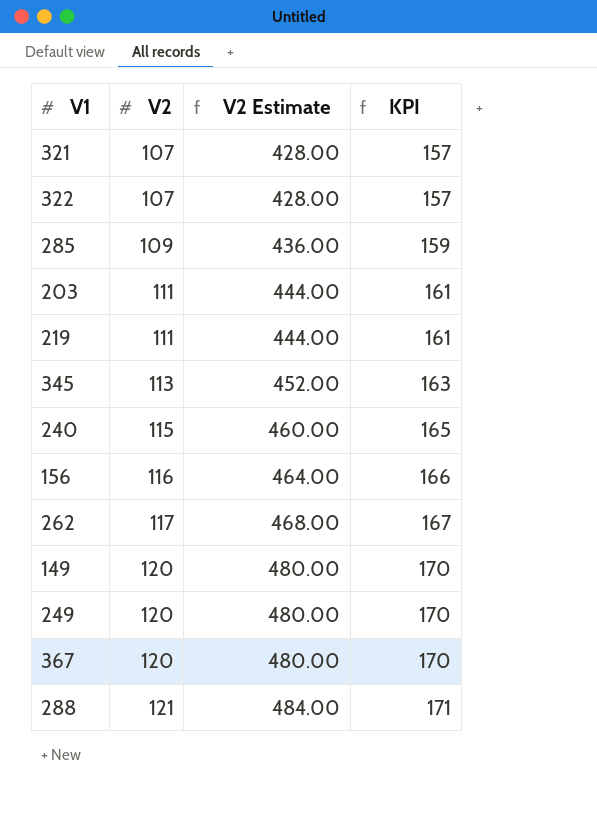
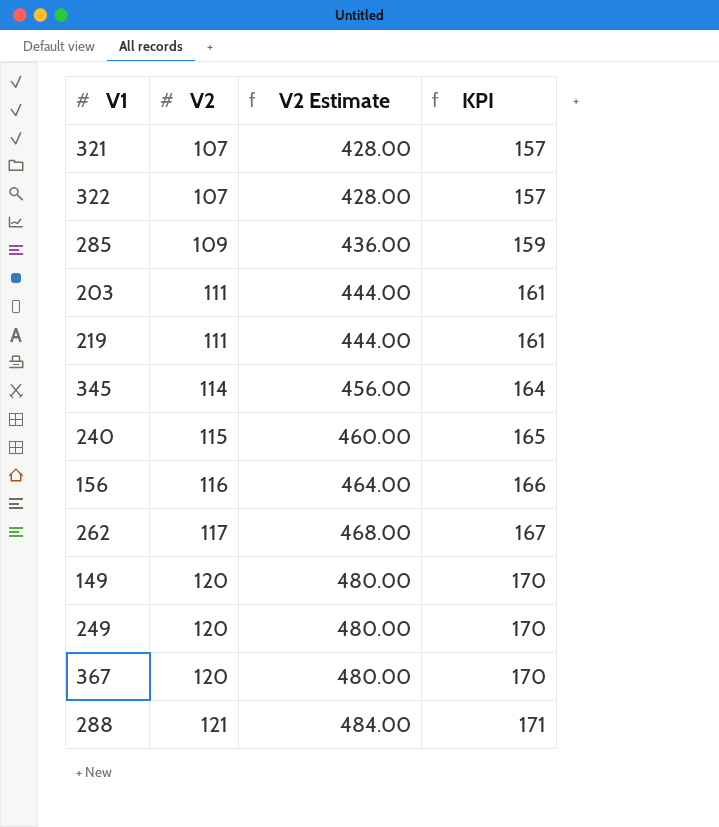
345 | V2: 113 -> 114
345 | V2 Estimate: 452.00 -> 456.00
345 | KPI: 163 -> 164

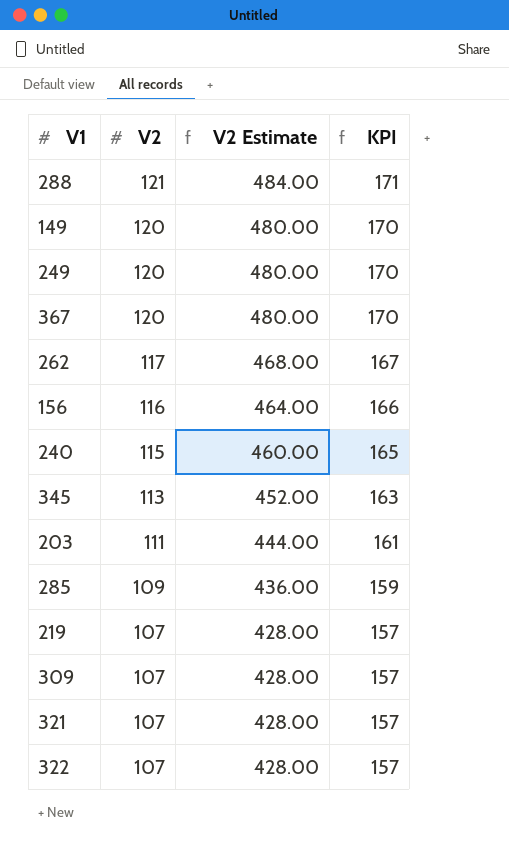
row order: V2 ascending -> V2 descending
345 | V2: 114 -> 113
345 | V2 Estimate: 456.00 -> 452.00
345 | KPI: 164 -> 163
219 | V2: 111 -> 107
219 | V2 Estimate: 444.00 -> 428.00
219 | KPI: 161 -> 157
row 309: none -> 107 | 428.00 | 157

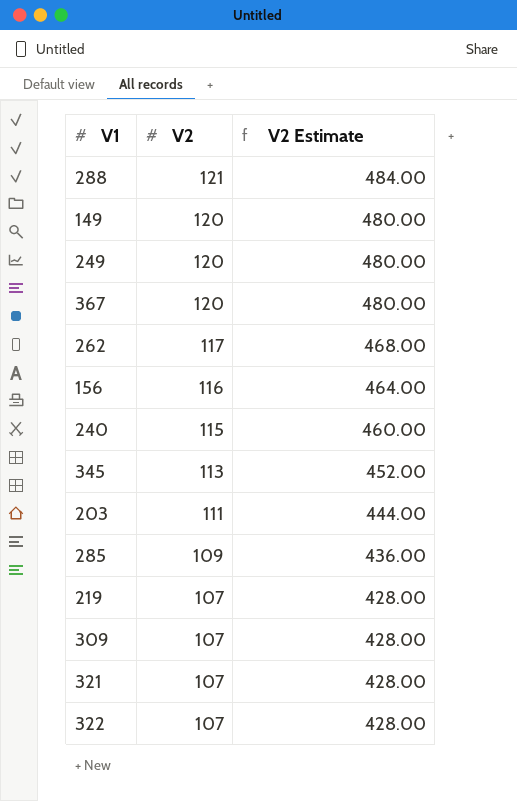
column KPI | formula: [V2] + 50 -> none

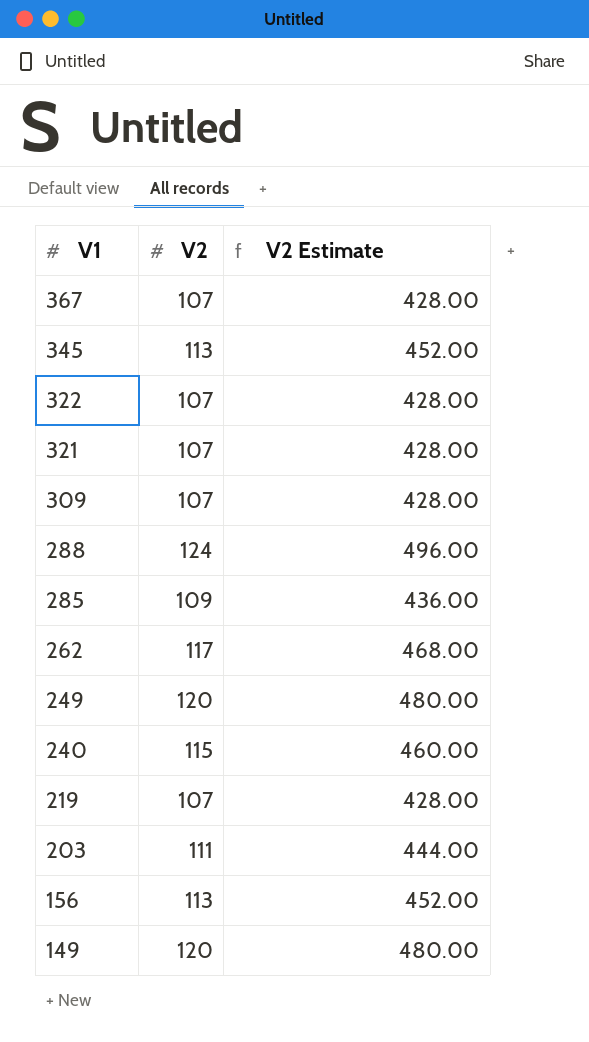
row order: V2 descending -> V1 descending
367 | V2: 120 -> 107
367 | V2 Estimate: 480.00 -> 428.00
288 | V2: 121 -> 124
288 | V2 Estimate: 484.00 -> 496.00
156 | V2: 116 -> 113
156 | V2 Estimate: 464.00 -> 452.00

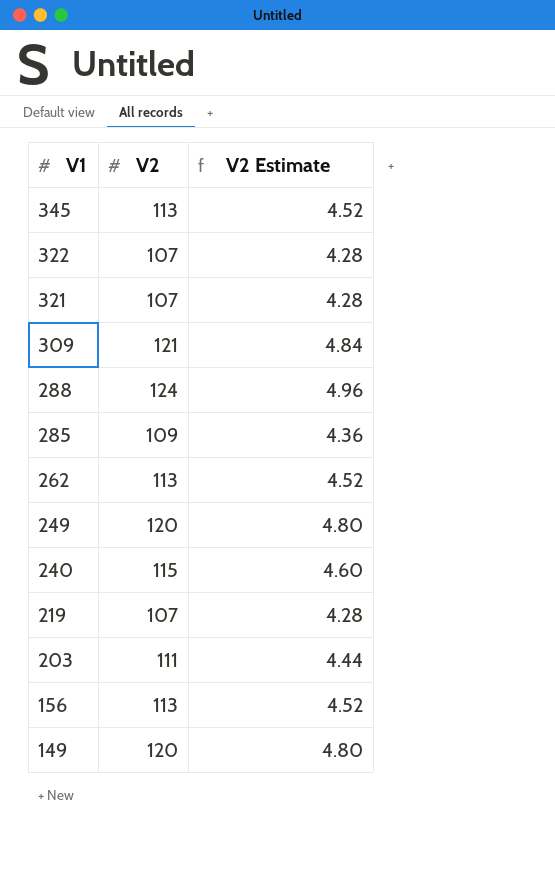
column V2 Estimate | formula: [V2] * 4 -> [V2] * 0.04
row 367: 107 | 428.00 -> none
309 | V2: 107 -> 121
262 | V2: 117 -> 113

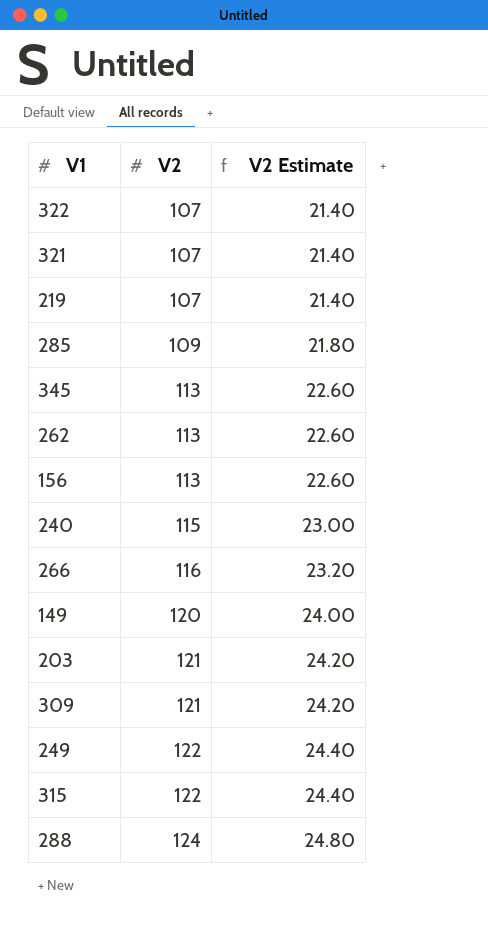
row order: V1 descending -> V2 ascending
column V2 Estimate | formula: [V2] * 0.04 -> [V2] * 0.2
row 266: none -> 116 | 23.20
203 | V2: 111 -> 121
249 | V2: 120 -> 122
row 315: none -> 122 | 24.40

